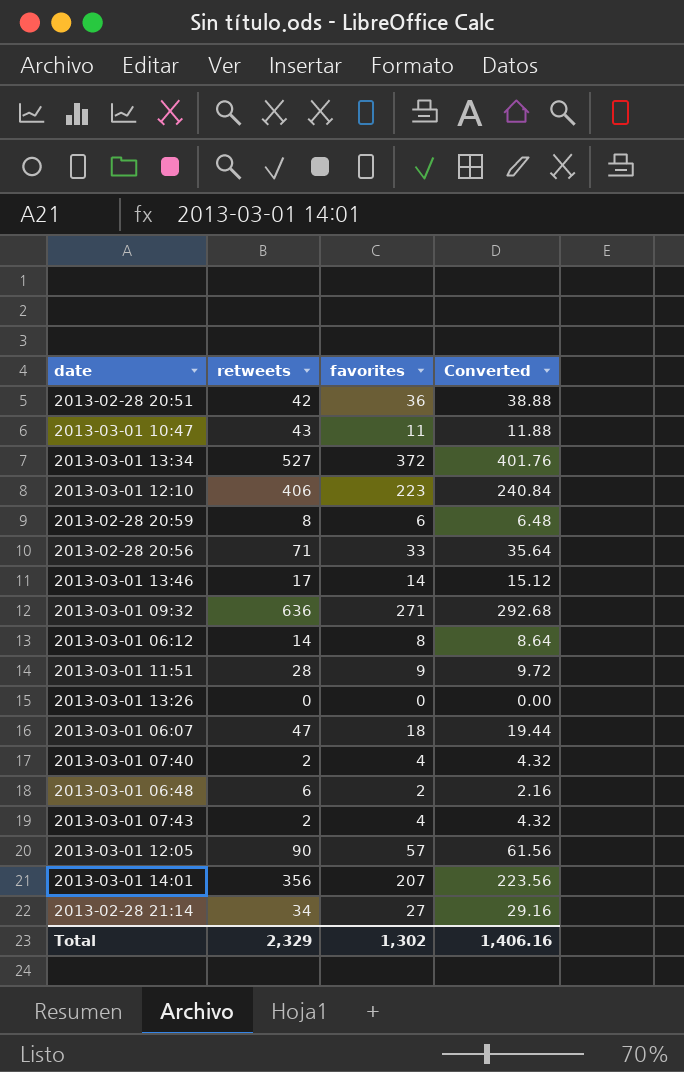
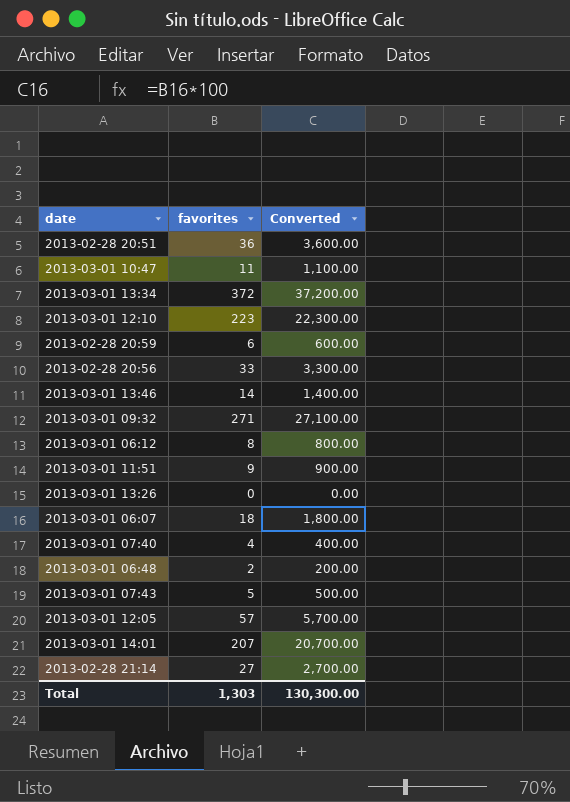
column retweets | position: 2 -> none
column Converted | formula: [favorites] * 1.08 -> [favorites] * 100
2013-03-01 07:43 | favorites: 4 -> 5
Total | favorites: 1,302 -> 1,303
Total | Converted: 1,406.16 -> 130,300.00

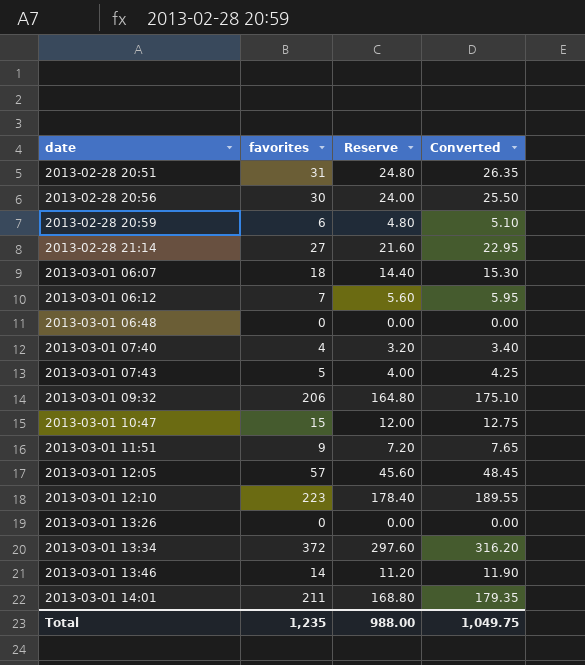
row order: none -> date ascending
column Reserve | formula: none -> [favorites] * 0.8
column Converted | formula: [favorites] * 100 -> [favorites] * 0.85
2013-02-28 20:51 | favorites: 36 -> 31
2013-02-28 20:56 | favorites: 33 -> 30
2013-03-01 06:12 | favorites: 8 -> 7
2013-03-01 06:48 | favorites: 2 -> 0
2013-03-01 09:32 | favorites: 271 -> 206
2013-03-01 10:47 | favorites: 11 -> 15
2013-03-01 14:01 | favorites: 207 -> 211
Total | favorites: 1,303 -> 1,235
Total | Converted: 130,300.00 -> 1,049.75

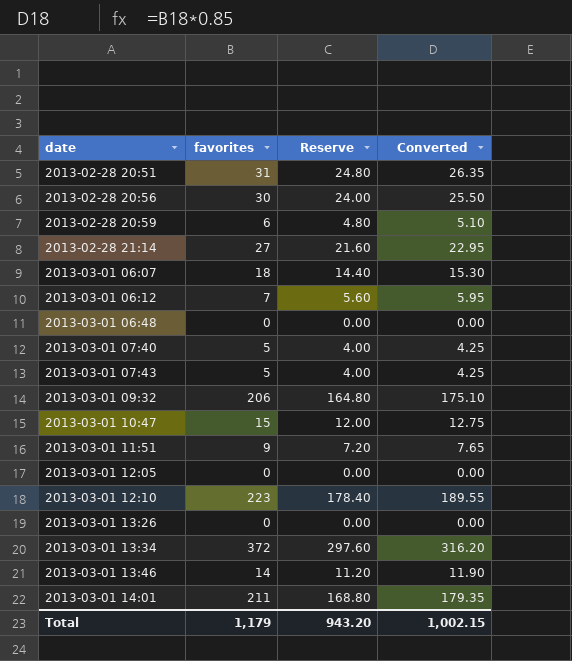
2013-03-01 07:40 | favorites: 4 -> 5
2013-03-01 07:40 | Reserve: 3.20 -> 4.00
2013-03-01 07:40 | Converted: 3.40 -> 4.25
2013-03-01 12:05 | favorites: 57 -> 0
2013-03-01 12:05 | Reserve: 45.60 -> 0.00
2013-03-01 12:05 | Converted: 48.45 -> 0.00
Total | favorites: 1,235 -> 1,179
Total | Reserve: 988.00 -> 943.20
Total | Converted: 1,049.75 -> 1,002.15

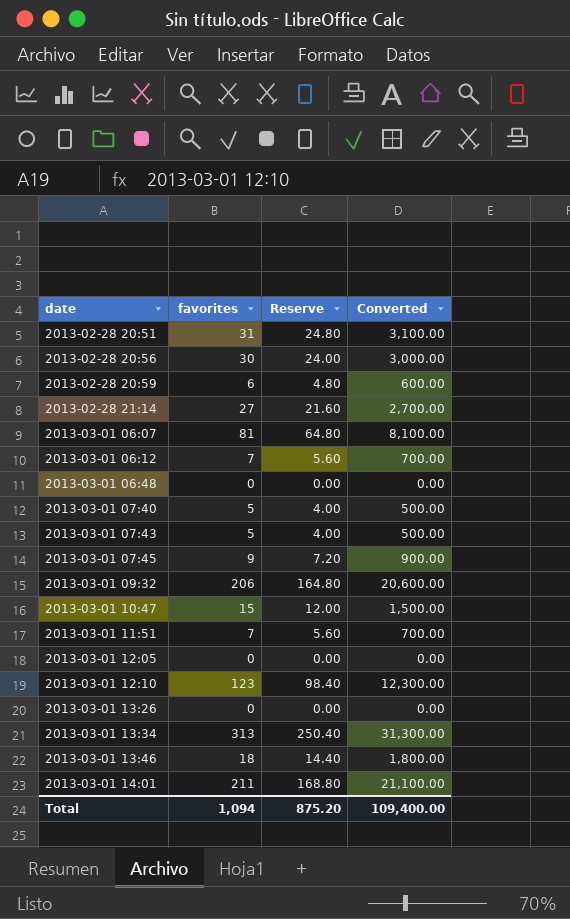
column Converted | formula: [favorites] * 0.85 -> [favorites] * 100
2013-03-01 06:07 | favorites: 18 -> 81
2013-03-01 06:07 | Reserve: 14.40 -> 64.80
row 2013-03-01 07:45: none -> 9 | 7.20 | 900.00
2013-03-01 11:51 | favorites: 9 -> 7
2013-03-01 11:51 | Reserve: 7.20 -> 5.60
2013-03-01 12:10 | favorites: 223 -> 123
2013-03-01 12:10 | Reserve: 178.40 -> 98.40
2013-03-01 13:34 | favorites: 372 -> 313
2013-03-01 13:34 | Reserve: 297.60 -> 250.40
2013-03-01 13:46 | favorites: 14 -> 18
2013-03-01 13:46 | Reserve: 11.20 -> 14.40
Total | favorites: 1,179 -> 1,094
Total | Reserve: 943.20 -> 875.20
Total | Converted: 1,002.15 -> 109,400.00

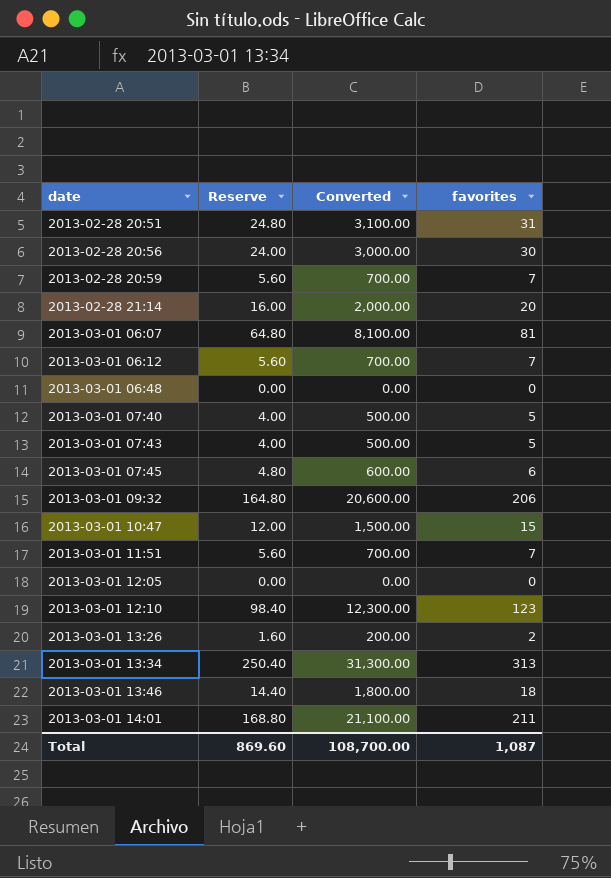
column favorites | position: 2 -> 4
2013-02-28 20:59 | Reserve: 4.80 -> 5.60
2013-02-28 20:59 | Converted: 600.00 -> 700.00
2013-02-28 20:59 | favorites: 6 -> 7
2013-02-28 21:14 | Reserve: 21.60 -> 16.00
2013-02-28 21:14 | Converted: 2,700.00 -> 2,000.00
2013-02-28 21:14 | favorites: 27 -> 20
2013-03-01 07:45 | Reserve: 7.20 -> 4.80
2013-03-01 07:45 | Converted: 900.00 -> 600.00
2013-03-01 07:45 | favorites: 9 -> 6
2013-03-01 13:26 | Reserve: 0.00 -> 1.60
2013-03-01 13:26 | Converted: 0.00 -> 200.00
2013-03-01 13:26 | favorites: 0 -> 2
Total | Reserve: 875.20 -> 869.60
Total | Converted: 109,400.00 -> 108,700.00
Total | favorites: 1,094 -> 1,087

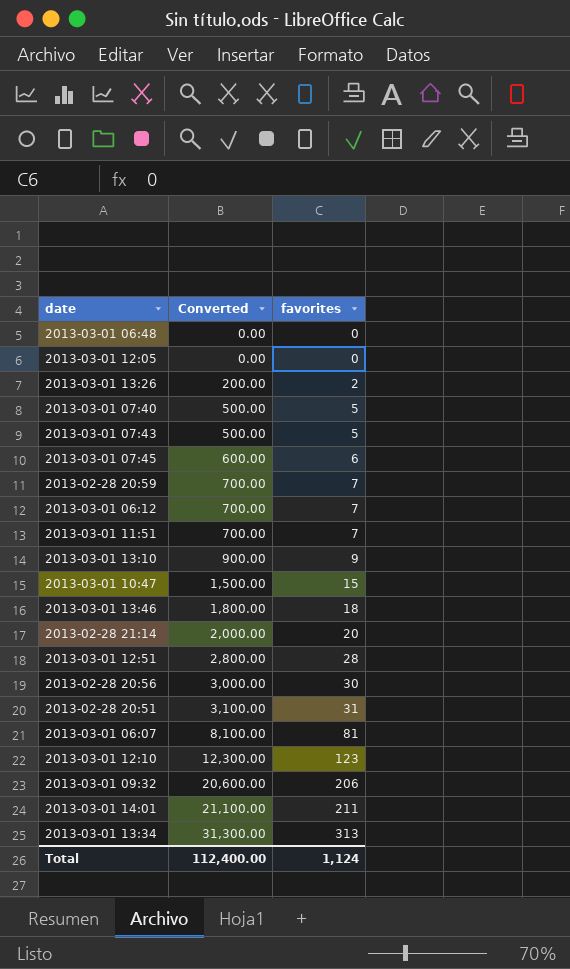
row order: date ascending -> Converted ascending
column Reserve | formula: [favorites] * 0.8 -> none
row 2013-03-01 13:10: none -> 900.00 | 9
row 2013-03-01 12:51: none -> 2,800.00 | 28
Total | Converted: 108,700.00 -> 112,400.00
Total | favorites: 1,087 -> 1,124

